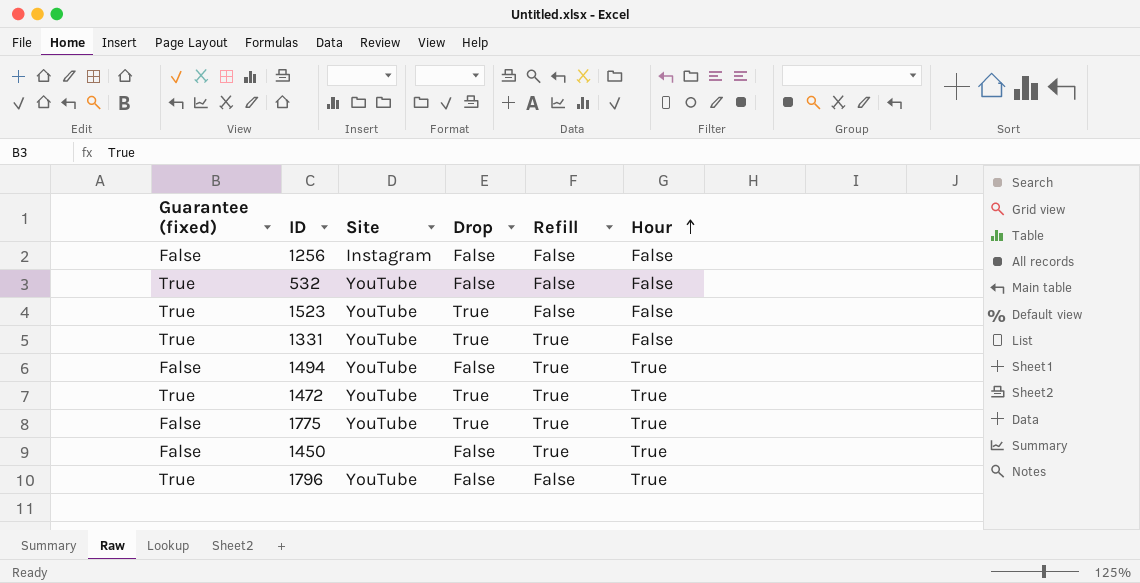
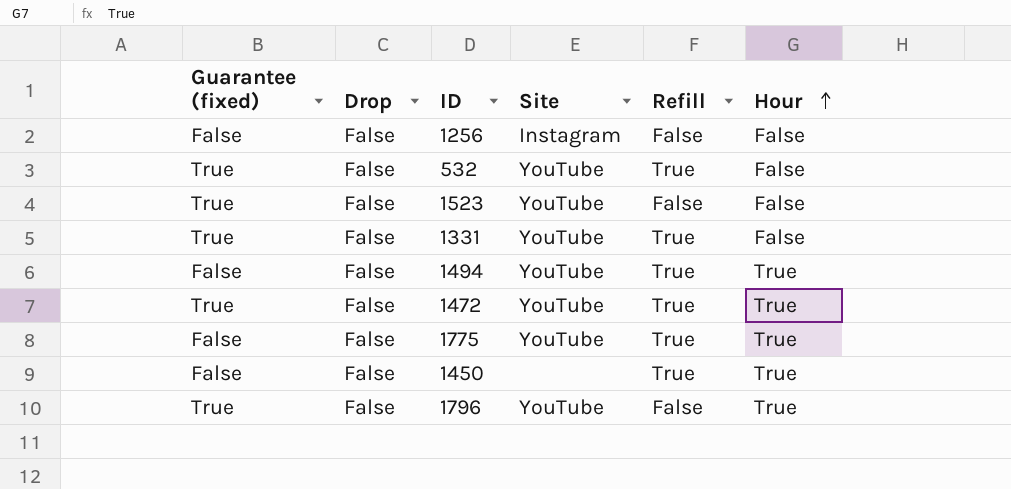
column Drop | position: 4 -> 2
532 | Refill: False -> True
1523 | Drop: True -> False
1331 | Drop: True -> False
1472 | Drop: True -> False
1775 | Drop: True -> False

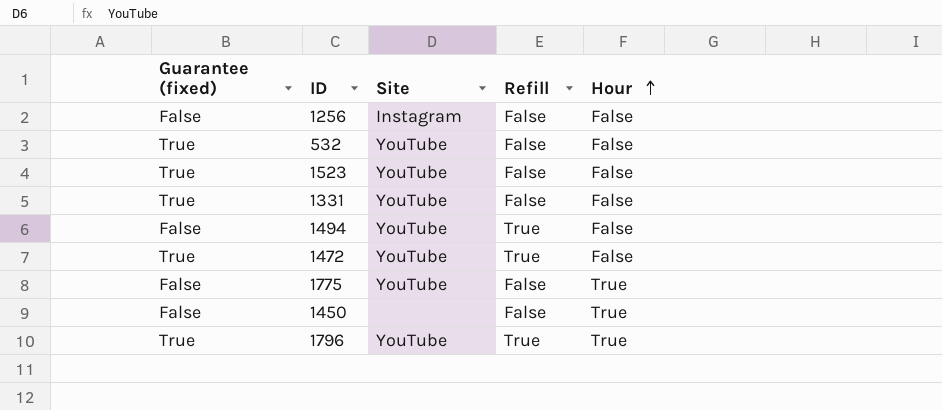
column Drop | position: 2 -> none
532 | Refill: True -> False
1331 | Refill: True -> False
1494 | Hour: True -> False
1472 | Hour: True -> False
1775 | Refill: True -> False
1450 | Refill: True -> False
1796 | Refill: False -> True

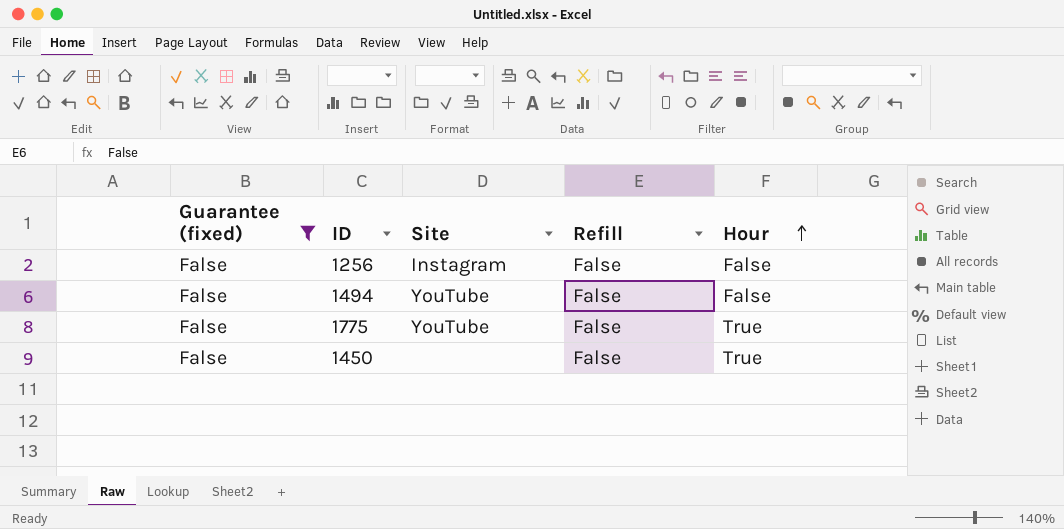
filter: none -> Guarantee (fixed) = False
1494 | Refill: True -> False

